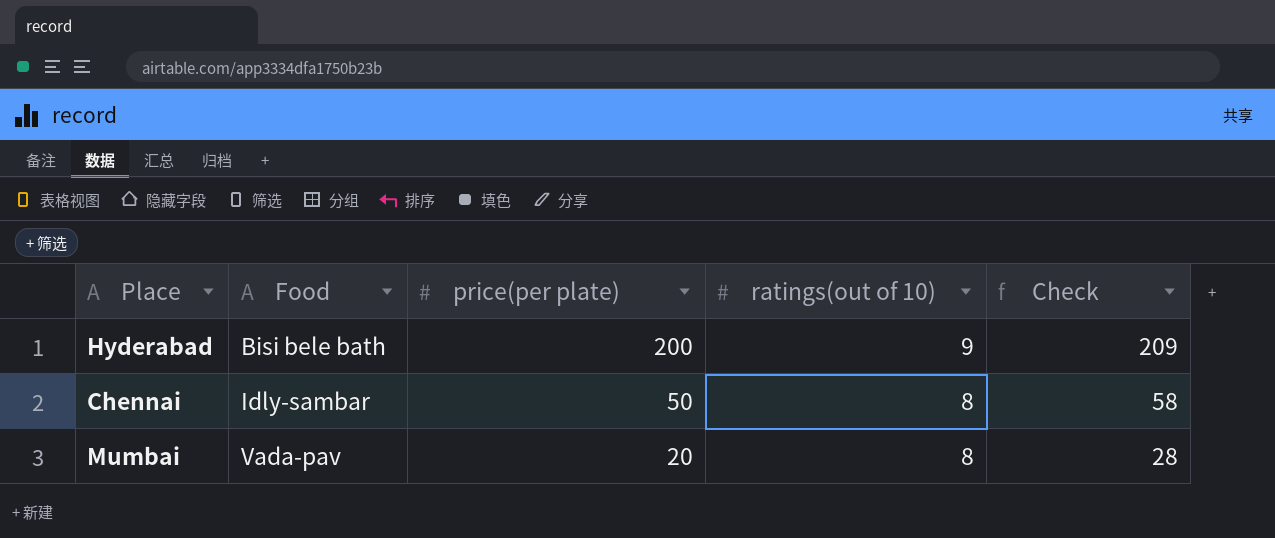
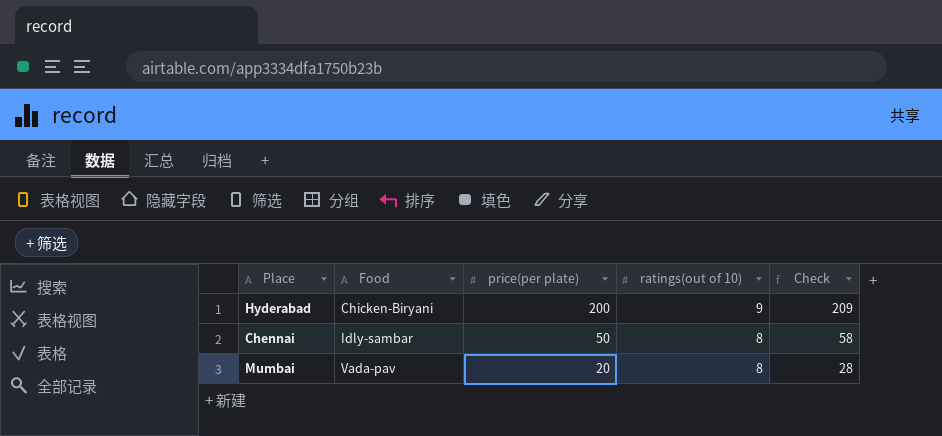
Hyderabad | Food: Bisi bele bath -> Chicken-Biryani

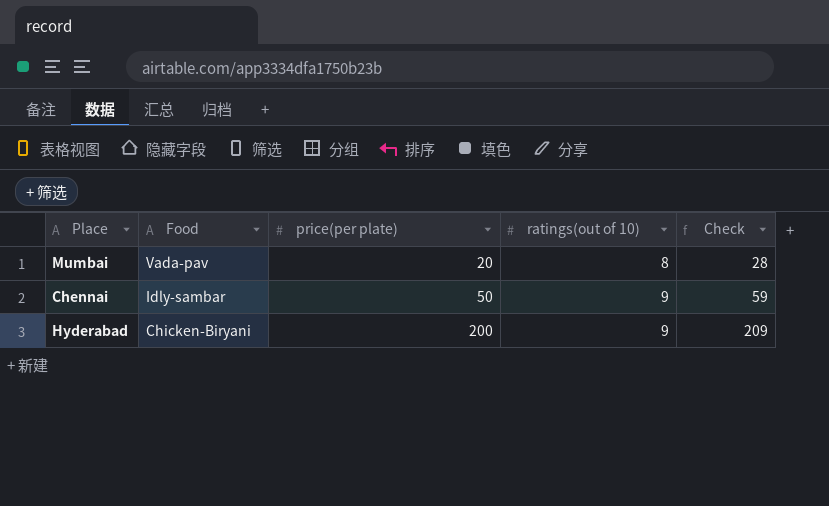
row order: Food ascending -> Food descending
Chennai | ratings(out of 10): 8 -> 9
Chennai | Check: 58 -> 59

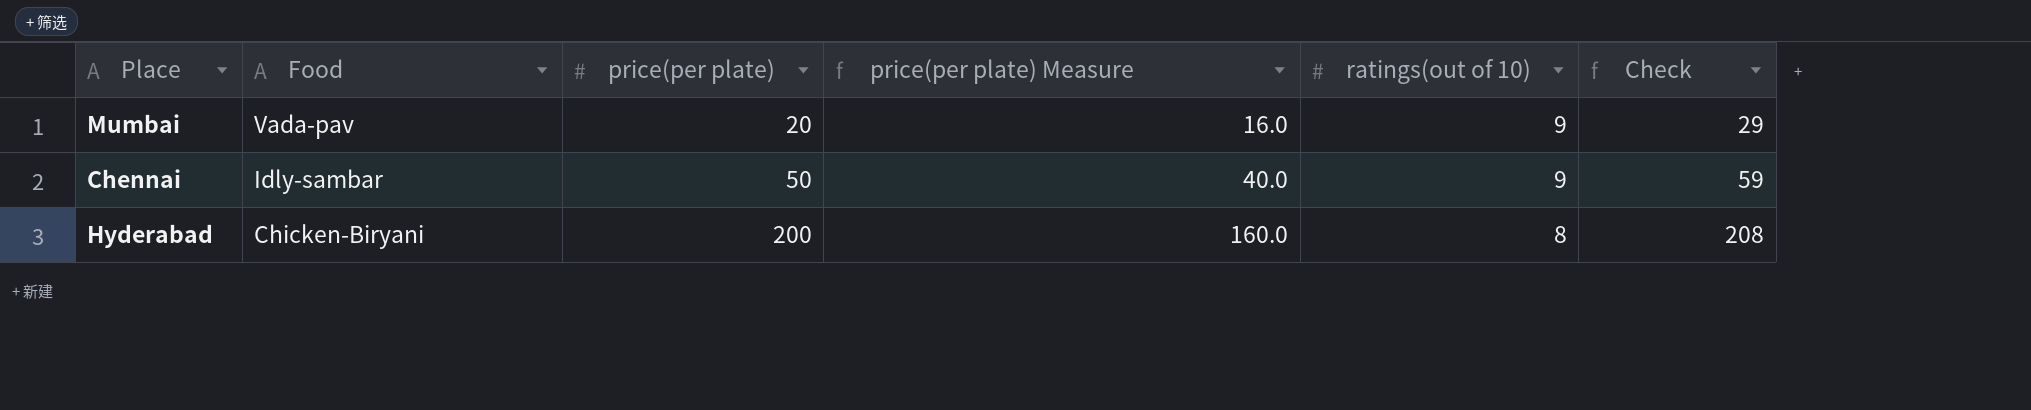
column price(per plate) Measure | formula: none -> [price(per plate)] * 0.8
Mumbai | ratings(out of 10): 8 -> 9
Mumbai | Check: 28 -> 29
Hyderabad | ratings(out of 10): 9 -> 8
Hyderabad | Check: 209 -> 208

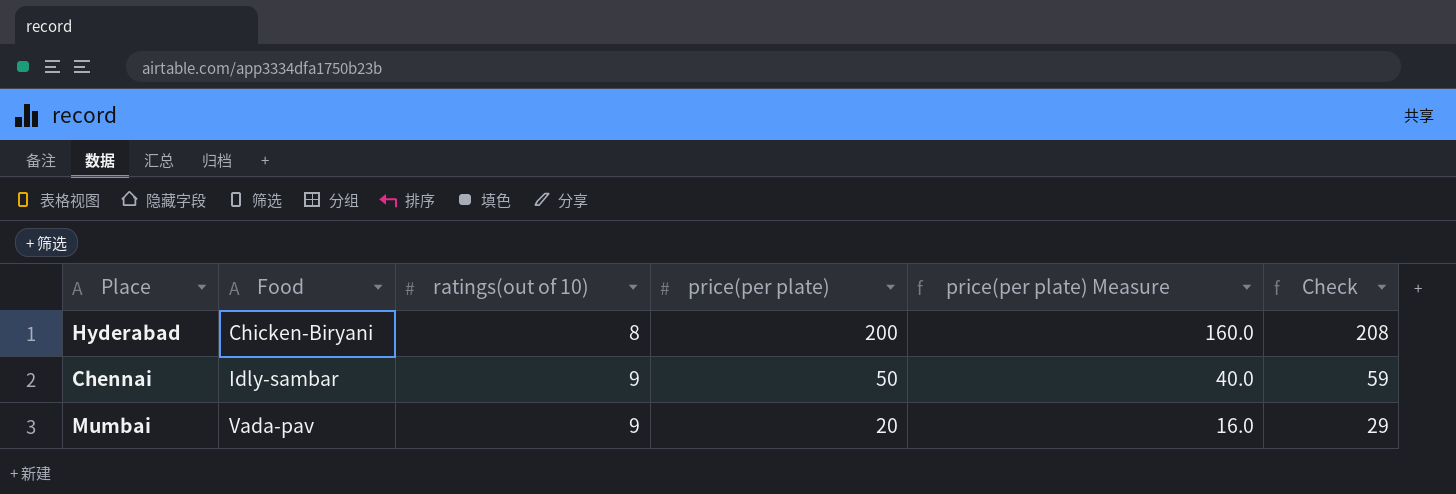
row order: Food descending -> Food ascending
column ratings(out of 10) | position: 5 -> 3

